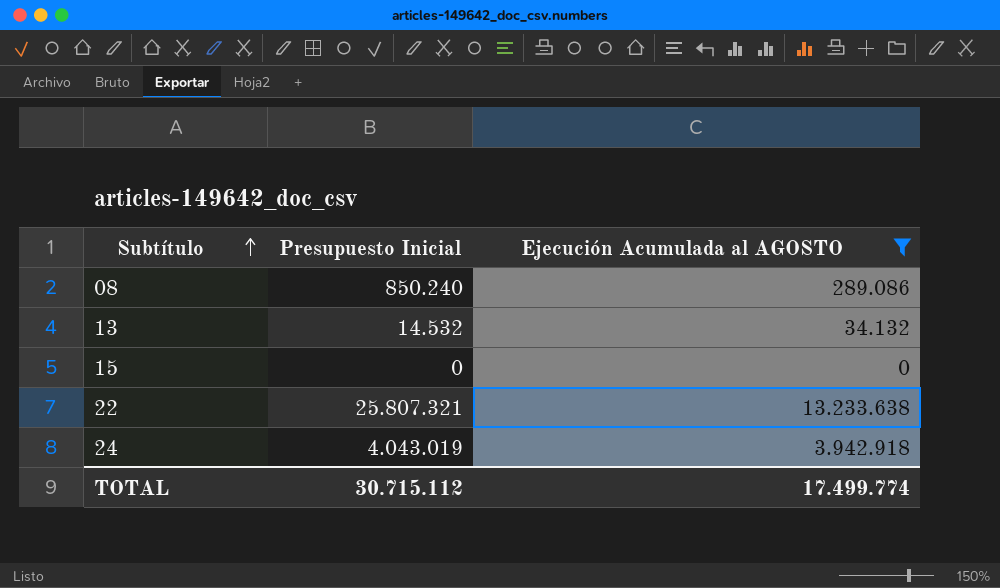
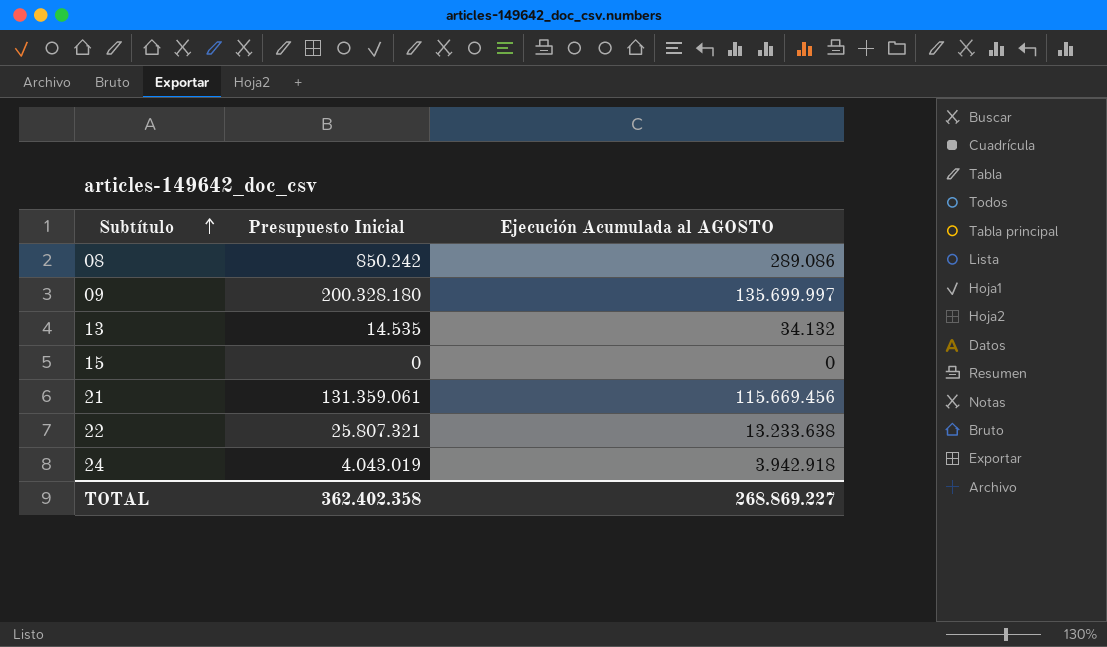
filter: Ejecución Acumulada al AGOSTO <= 13.233.638 -> none
08 | Presupuesto Inicial: 850.240 -> 850.242
13 | Presupuesto Inicial: 14.532 -> 14.535
TOTAL | Presupuesto Inicial: 30.715.112 -> 362.402.358
TOTAL | Ejecución Acumulada al AGOSTO: 17.499.774 -> 268.869.227

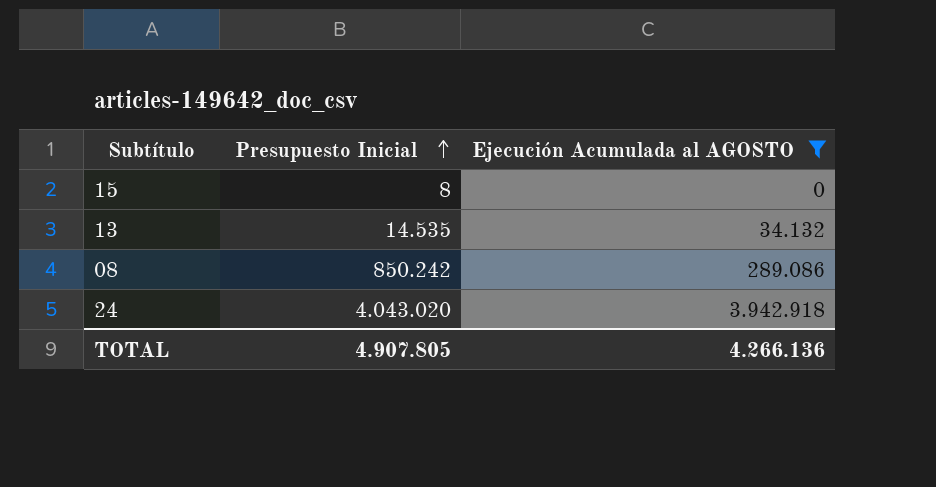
filter: none -> Ejecución Acumulada al AGOSTO <= 3.942.918
row order: Subtítulo ascending -> Presupuesto Inicial ascending
15 | Presupuesto Inicial: 0 -> 8
24 | Presupuesto Inicial: 4.043.019 -> 4.043.020
TOTAL | Presupuesto Inicial: 362.402.358 -> 4.907.805
TOTAL | Ejecución Acumulada al AGOSTO: 268.869.227 -> 4.266.136

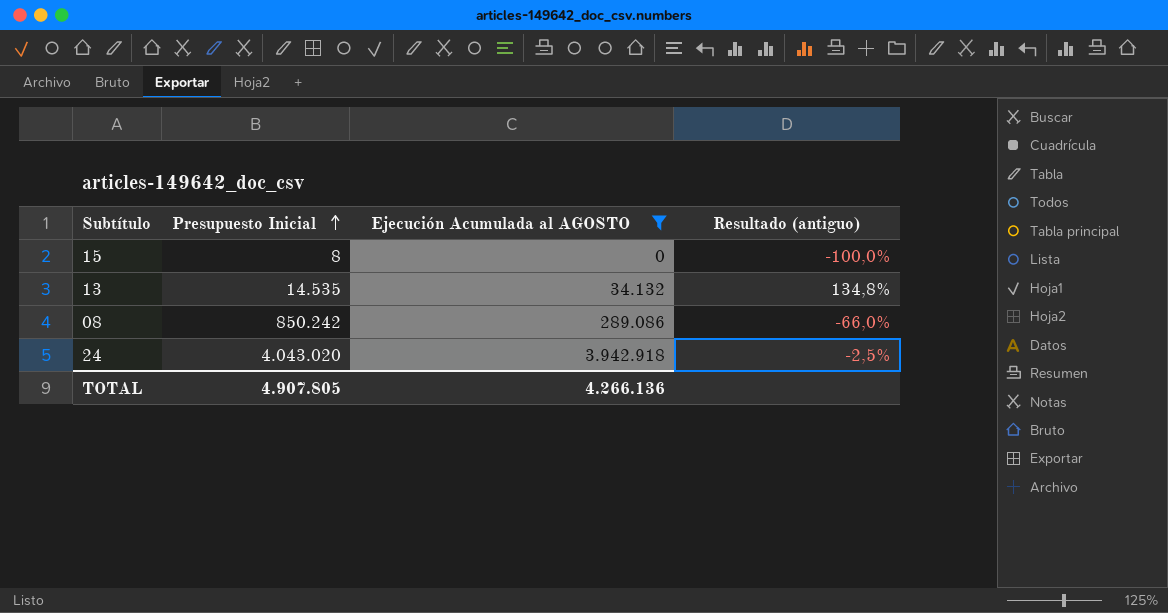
column Resultado (antiguo) | formula: none -> ([Ejecución Acumulada al AGOSTO] - [Presupuesto Inicial]) / [Presupuesto Inicial]

